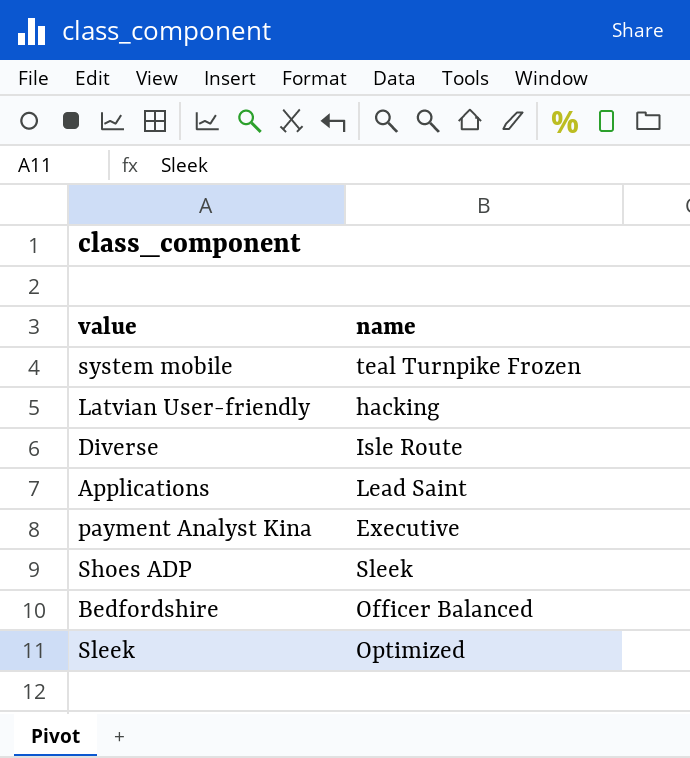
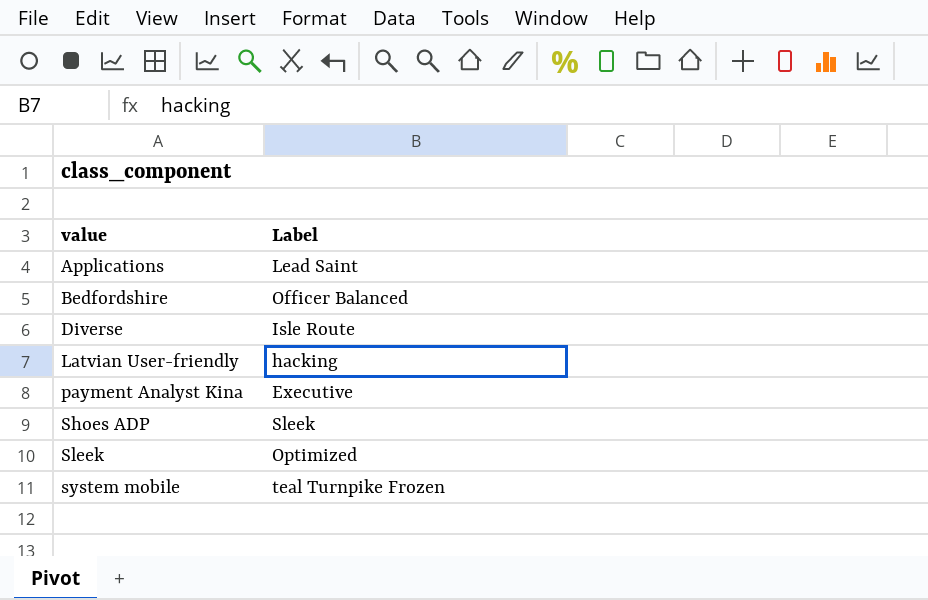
row order: none -> value ascending
column name: name -> Label

